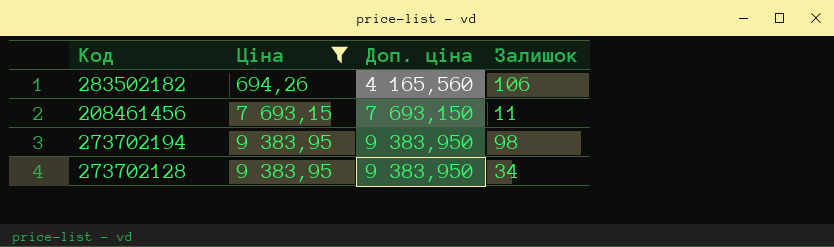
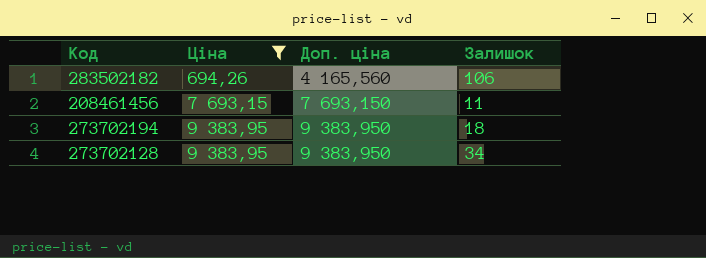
273702194 | Залишок: 98 -> 18

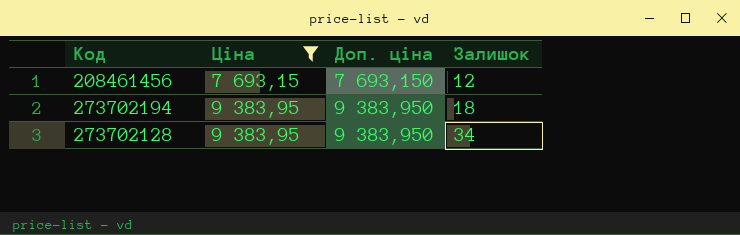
row 283502182: 694,26 | 4 165,560 | 106 -> none
208461456 | Залишок: 11 -> 12

